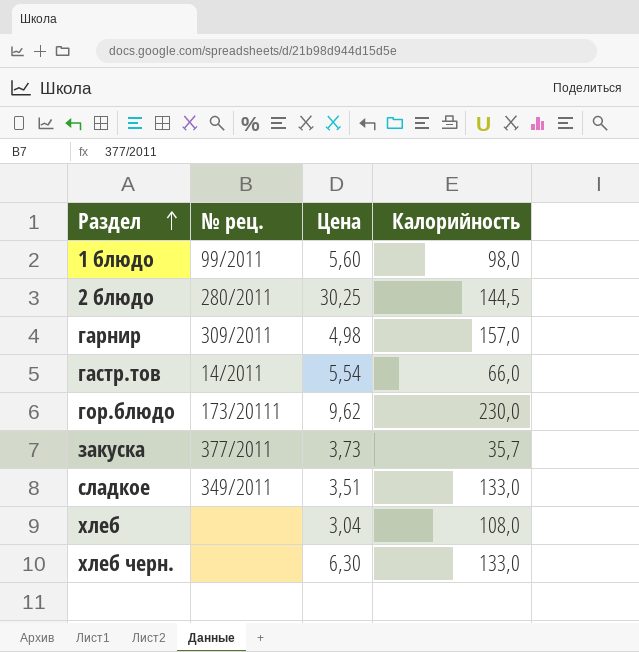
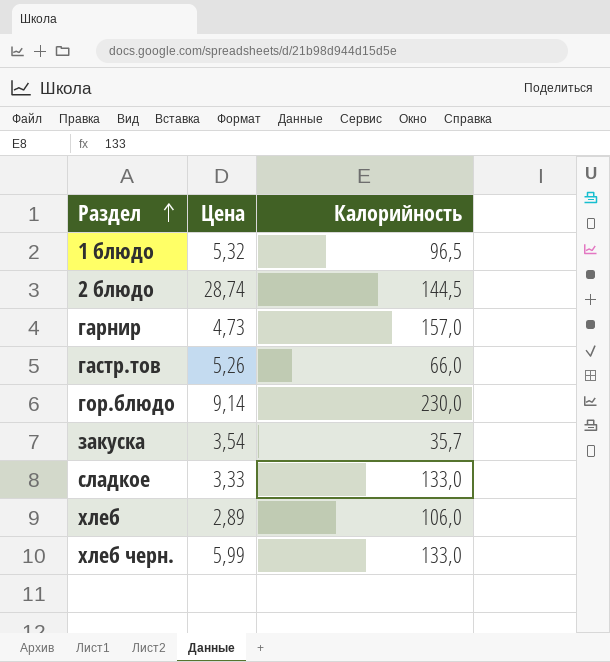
column № рец. | position: 2 -> none
1 блюдо | Цена: 5,60 -> 5,32
1 блюдо | Калорийность: 98,0 -> 96,5
2 блюдо | Цена: 30,25 -> 28,74
гарнир | Цена: 4,98 -> 4,73
гастр.тов | Цена: 5,54 -> 5,26
гор.блюдо | Цена: 9,62 -> 9,14
закуска | Цена: 3,73 -> 3,54
сладкое | Цена: 3,51 -> 3,33
хлеб | Цена: 3,04 -> 2,89
хлеб | Калорийность: 108,0 -> 106,0
хлеб черн. | Цена: 6,30 -> 5,99

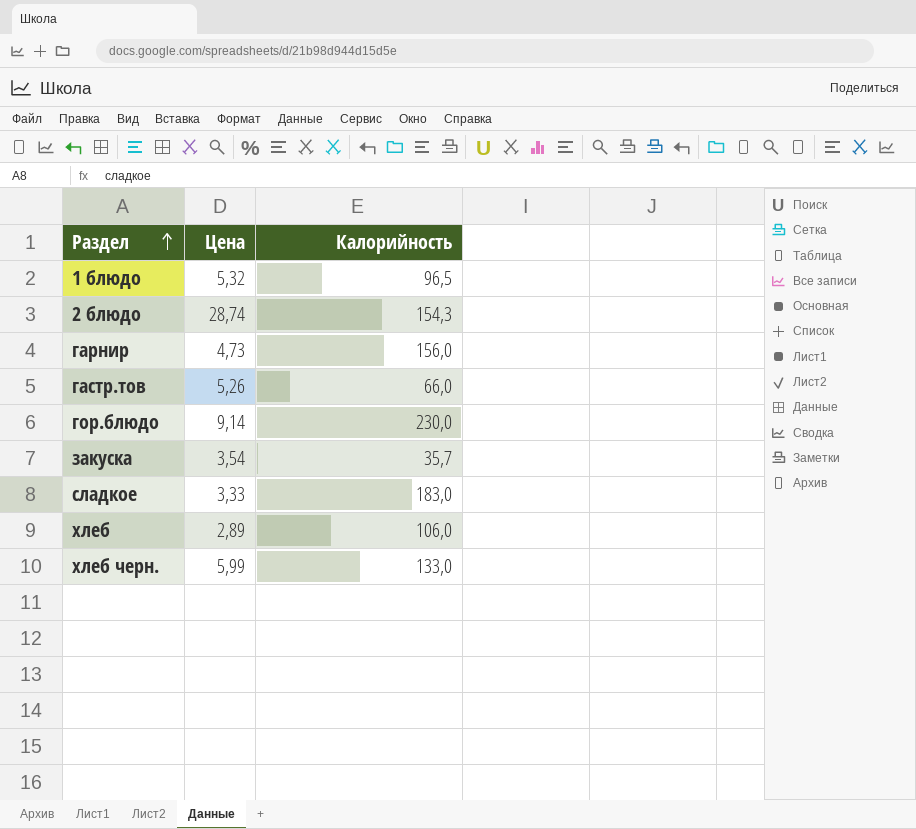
2 блюдо | Калорийность: 144,5 -> 154,3
гарнир | Калорийность: 157,0 -> 156,0
сладкое | Калорийность: 133,0 -> 183,0

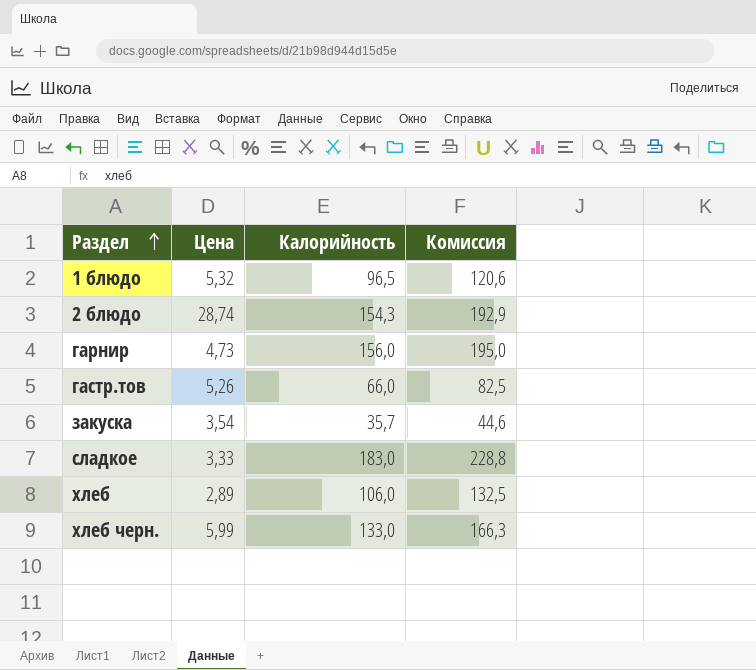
column Комиссия | formula: none -> [Калорийность] * 1,25
row гор.блюдо: 9,14 | 230,0 -> none

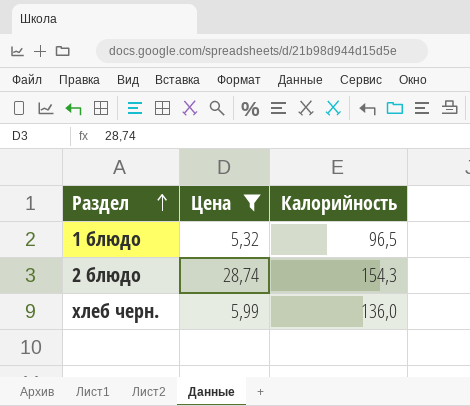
filter: none -> Цена >= 5,32
column Комиссия | formula: [Калорийность] * 1,25 -> none
хлеб черн. | Калорийность: 133,0 -> 136,0

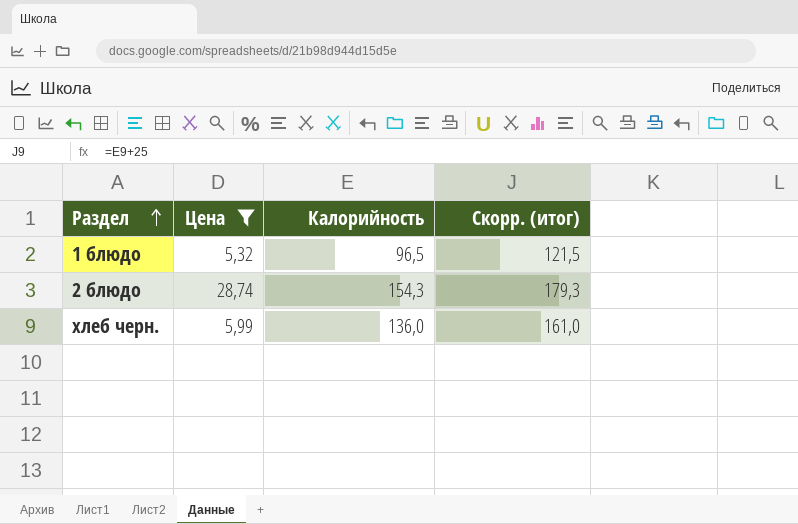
column Скорр. (итог) | formula: none -> [Калорийность] + 25

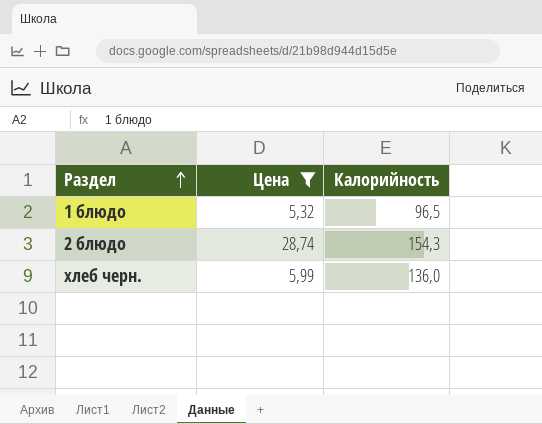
column Скорр. (итог) | formula: [Калорийность] + 25 -> none

